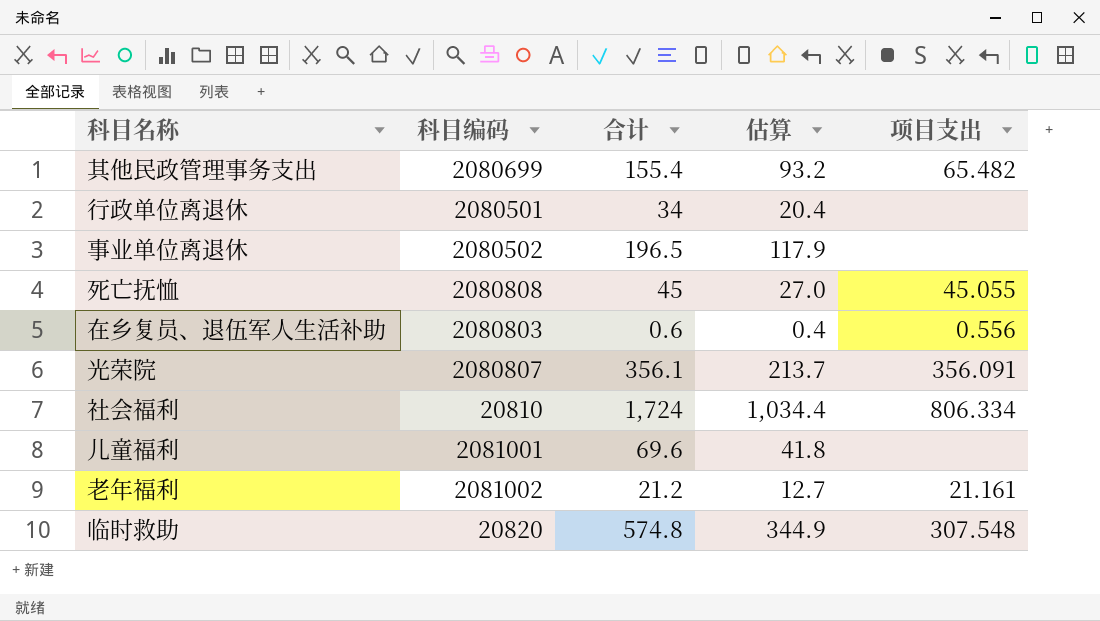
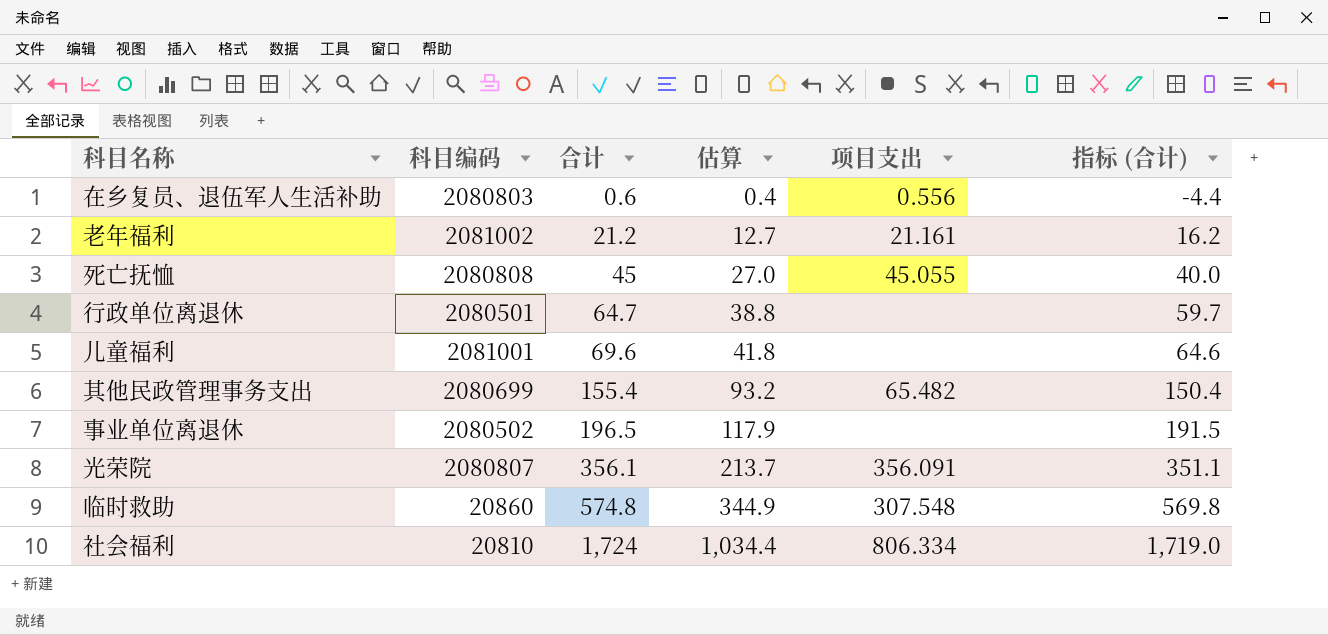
row order: none -> 合计 ascending
column 指标 (合计) | formula: none -> [合计] - 5
行政单位离退休 | 合计: 34 -> 64.7
行政单位离退休 | 估算: 20.4 -> 38.8
临时救助 | 科目编码: 20820 -> 20860

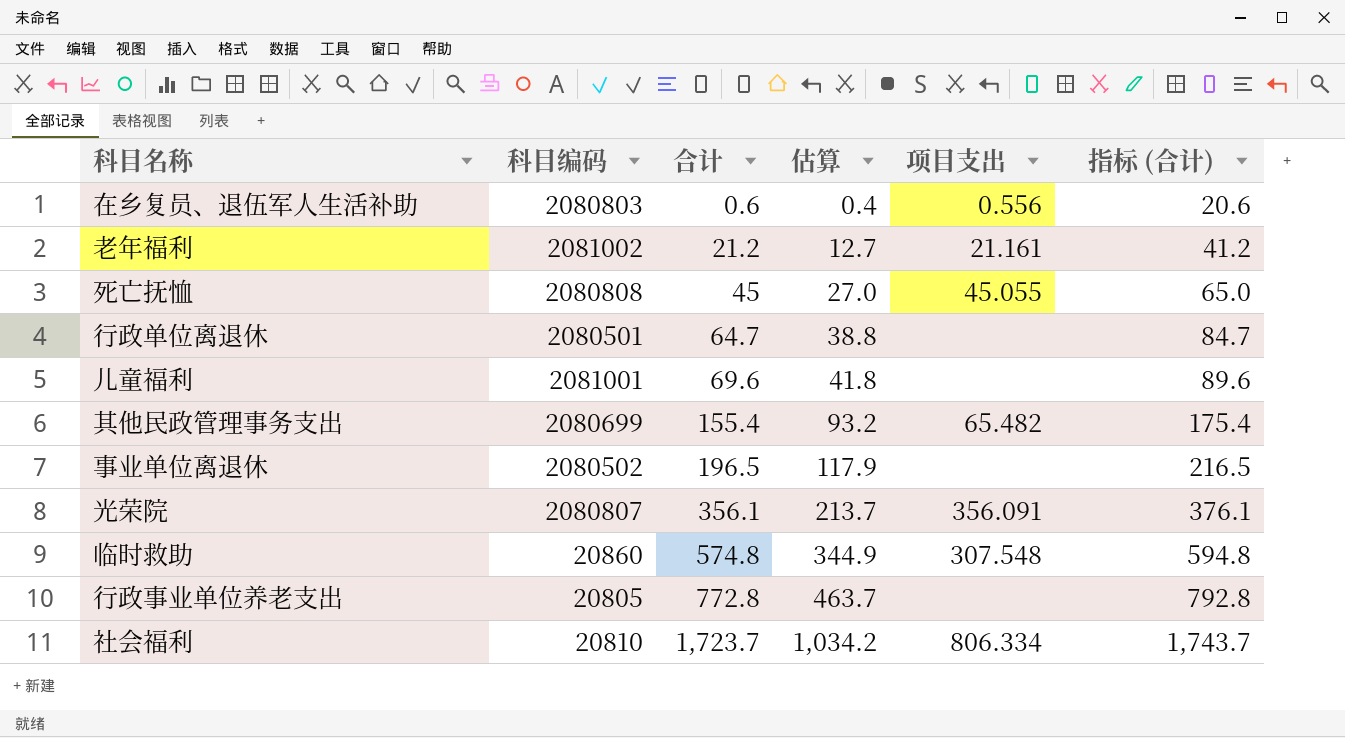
column 指标 (合计) | formula: [合计] - 5 -> [合计] + 20
row 行政事业单位养老支出: none -> 20805 | 772.8 | 463.7 | none | 792.8
社会福利 | 合计: 1,724 -> 1,723.7
社会福利 | 估算: 1,034.4 -> 1,034.2

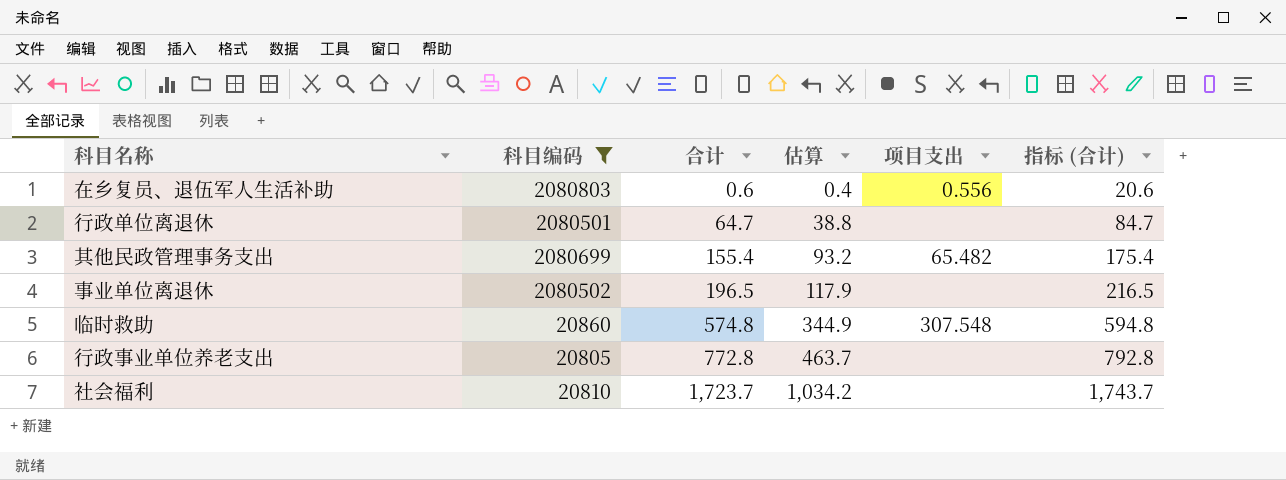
filter: none -> 科目编码 <= 2080803
社会福利 | 项目支出: 806.334 -> none

